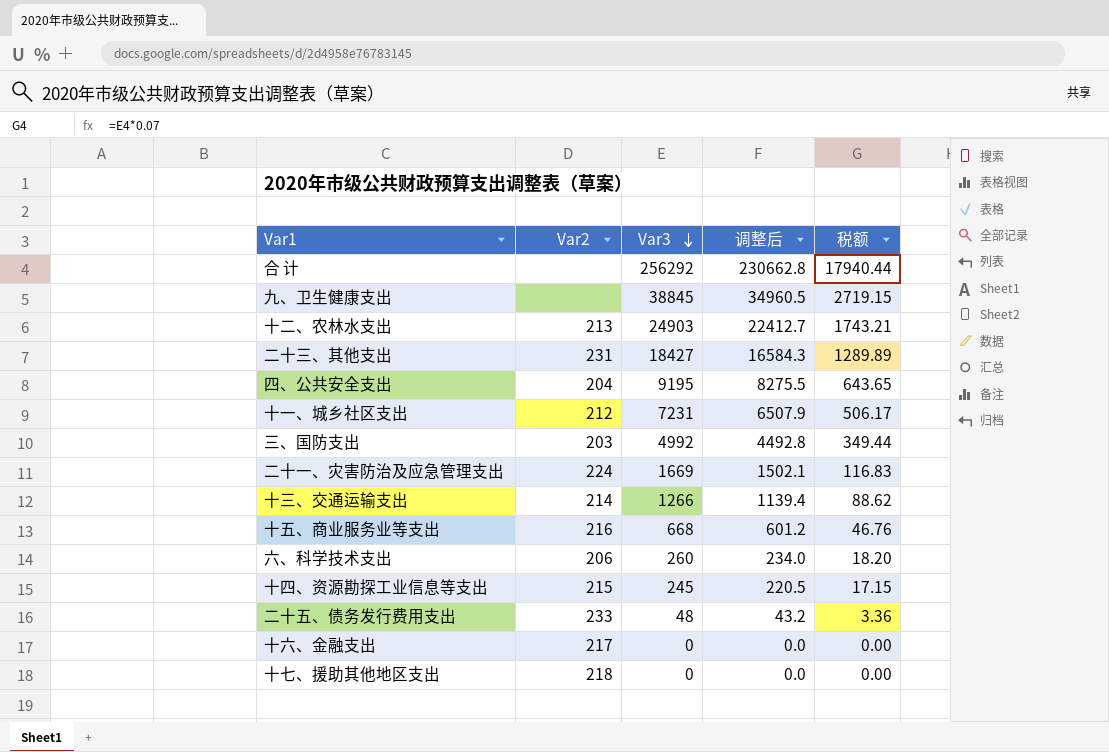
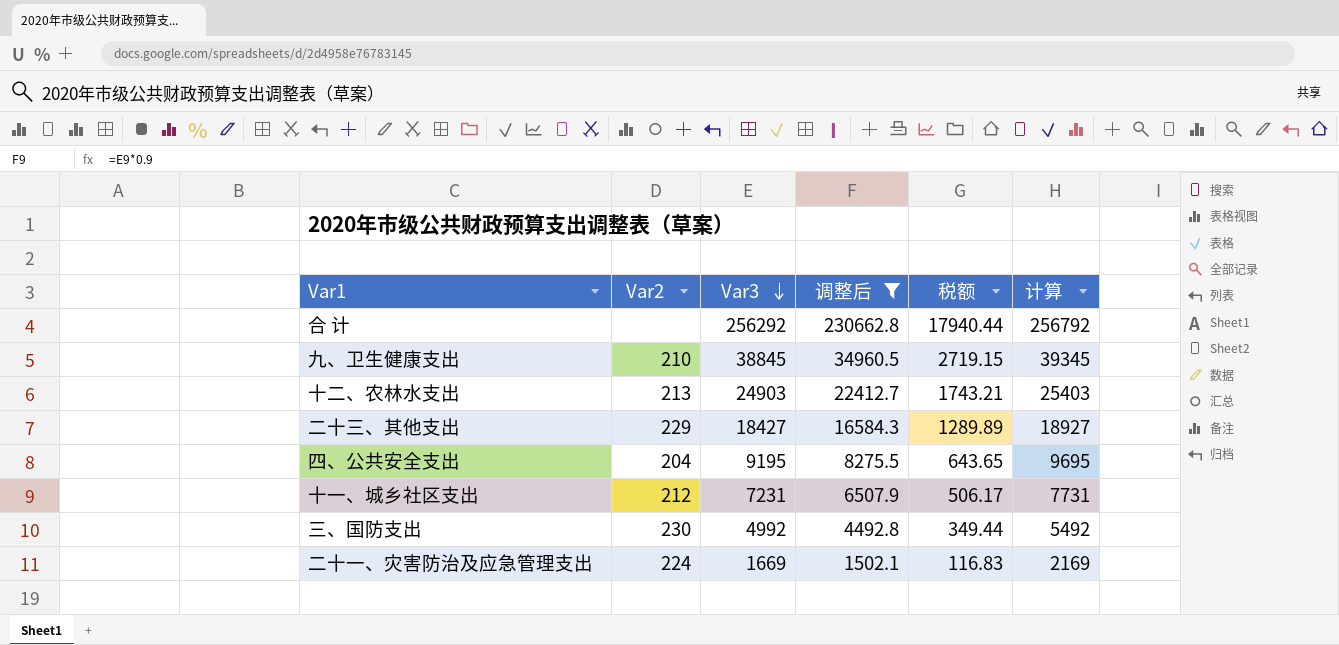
filter: none -> 调整后 >= 1502.1
column 计算 | formula: none -> [Var3] + 500
九、卫生健康支出 | Var2: none -> 210
二十三、其他支出 | Var2: 231 -> 229
三、国防支出 | Var2: 203 -> 230

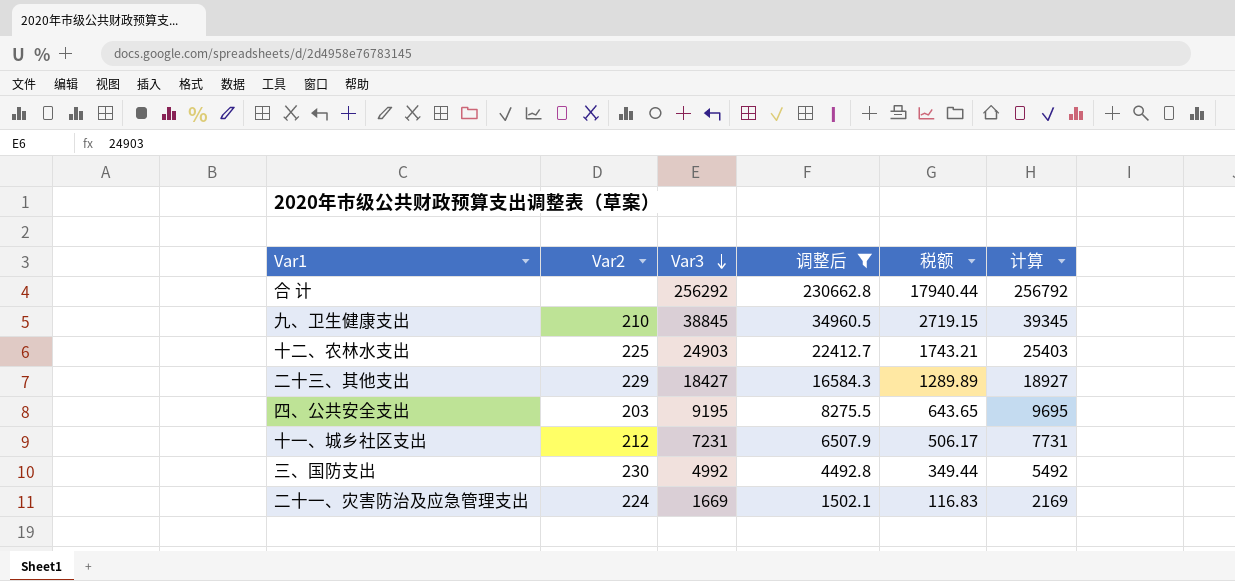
十二、农林水支出 | Var2: 213 -> 225
四、公共安全支出 | Var2: 204 -> 203

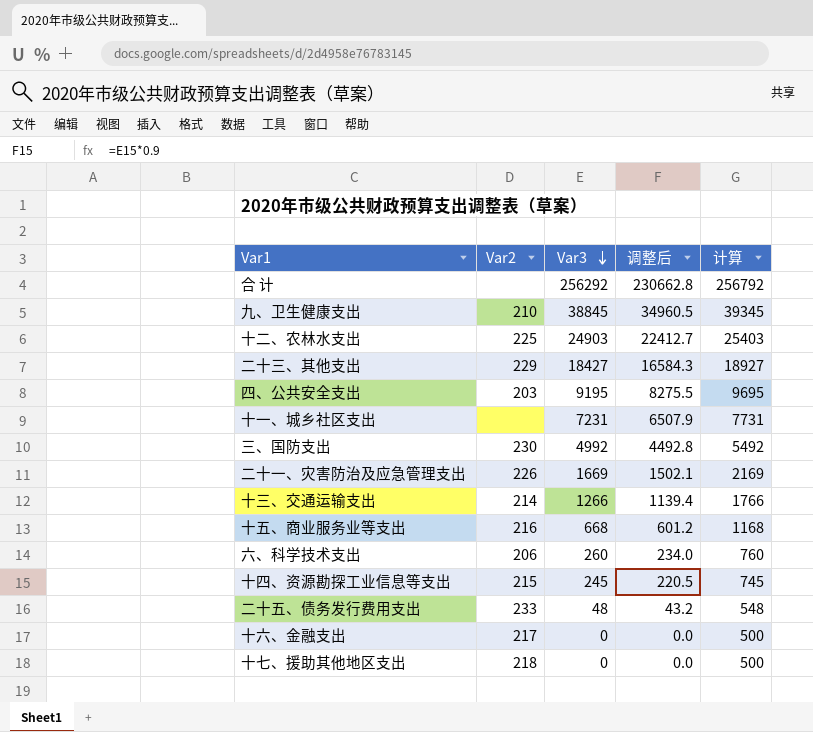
filter: 调整后 >= 1502.1 -> none
column 税额 | formula: [Var3] * 0.07 -> none
十一、城乡社区支出 | Var2: 212 -> none
二十一、灾害防治及应急管理支出 | Var2: 224 -> 226

